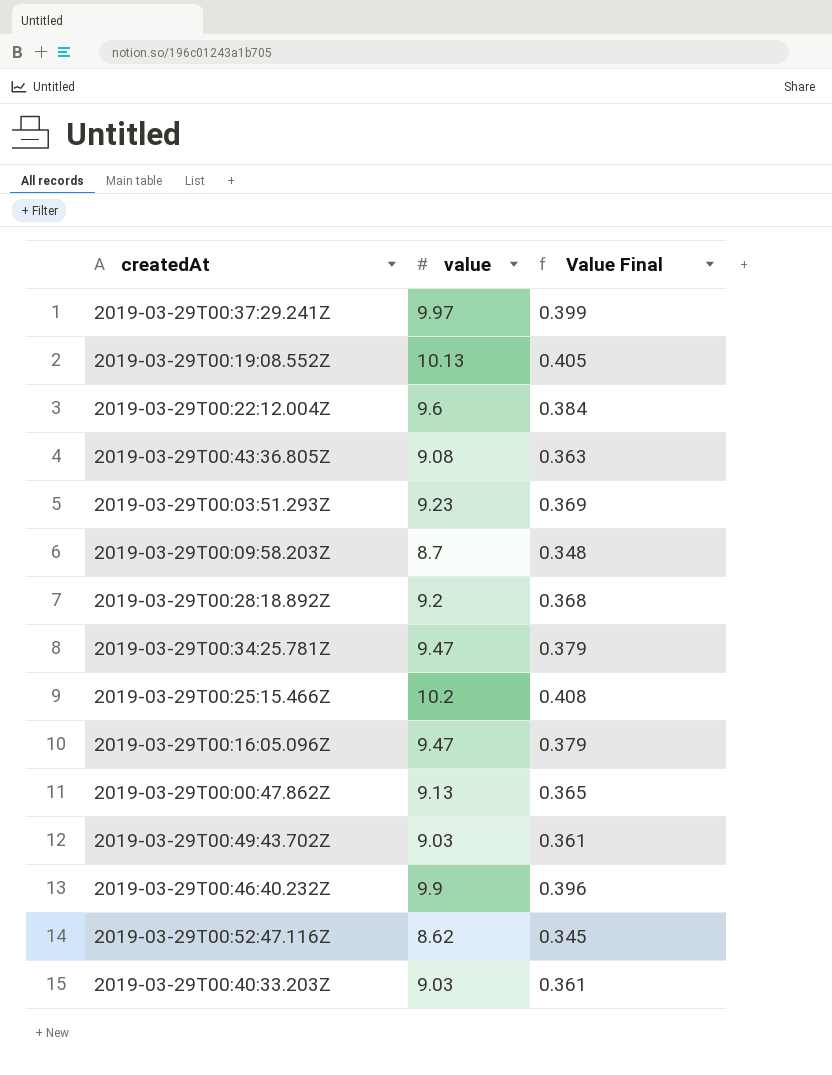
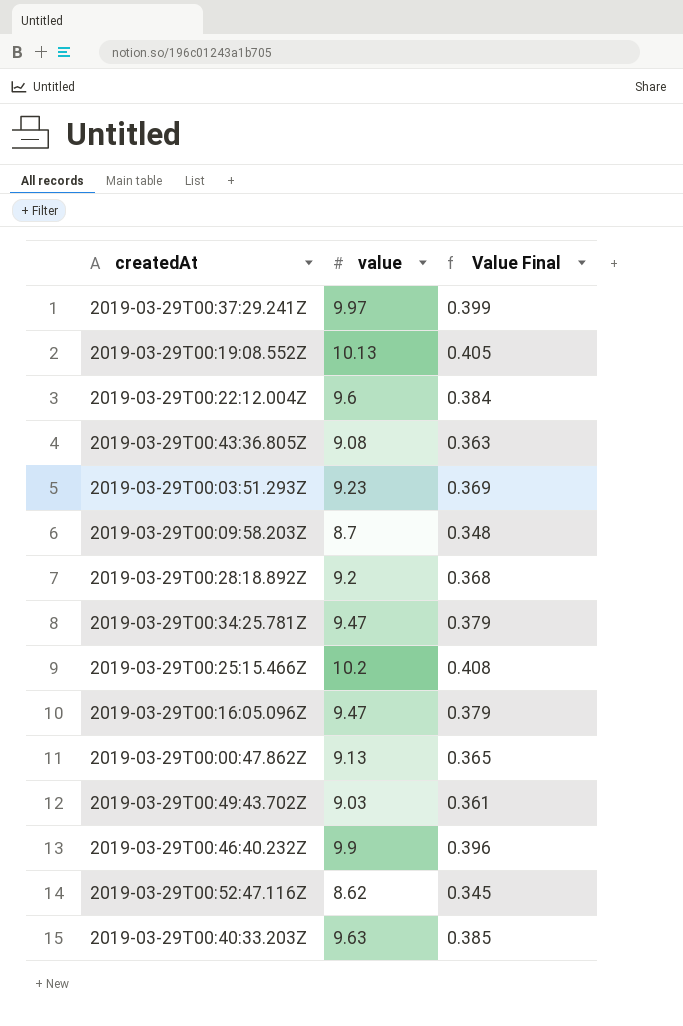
2019-03-29T00:40:33.203Z | value: 9.03 -> 9.63
2019-03-29T00:40:33.203Z | Value Final: 0.361 -> 0.385

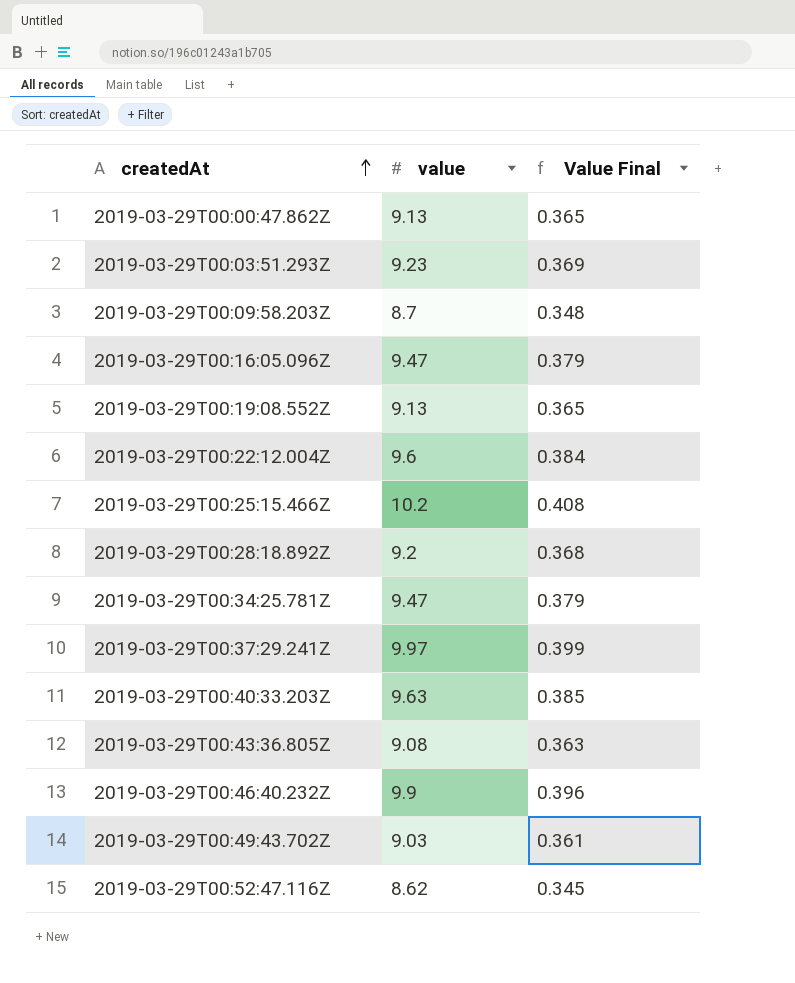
row order: none -> createdAt ascending
2019-03-29T00:19:08.552Z | value: 10.13 -> 9.13
2019-03-29T00:19:08.552Z | Value Final: 0.405 -> 0.365

